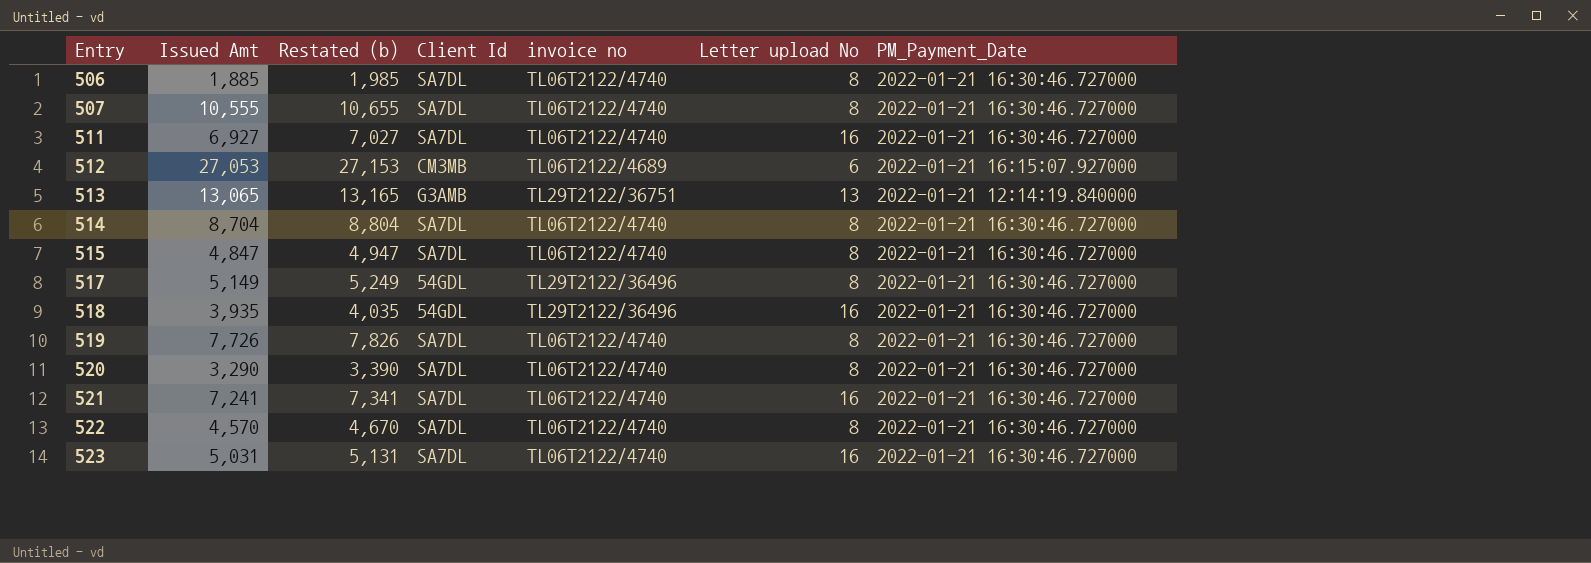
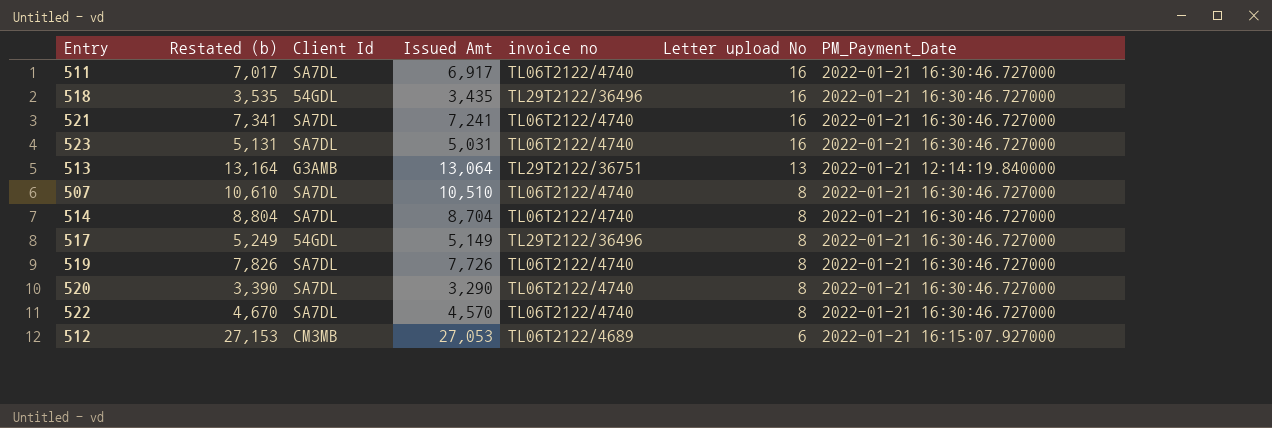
row order: Entry ascending -> Letter upload No descending
column Issued Amt | position: 2 -> 4
row 506: 1,885 | 1,985 | SA7DL | TL06T2122/4740 | 8 | 2022-01-21 16:30:46.727000 -> none
row 515: 4,847 | 4,947 | SA7DL | TL06T2122/4740 | 8 | 2022-01-21 16:30:46.727000 -> none
511 | Restated (b): 7,027 -> 7,017
511 | Issued Amt: 6,927 -> 6,917
518 | Restated (b): 4,035 -> 3,535
518 | Issued Amt: 3,935 -> 3,435
513 | Restated (b): 13,165 -> 13,164
513 | Issued Amt: 13,065 -> 13,064
507 | Restated (b): 10,655 -> 10,610
507 | Issued Amt: 10,555 -> 10,510

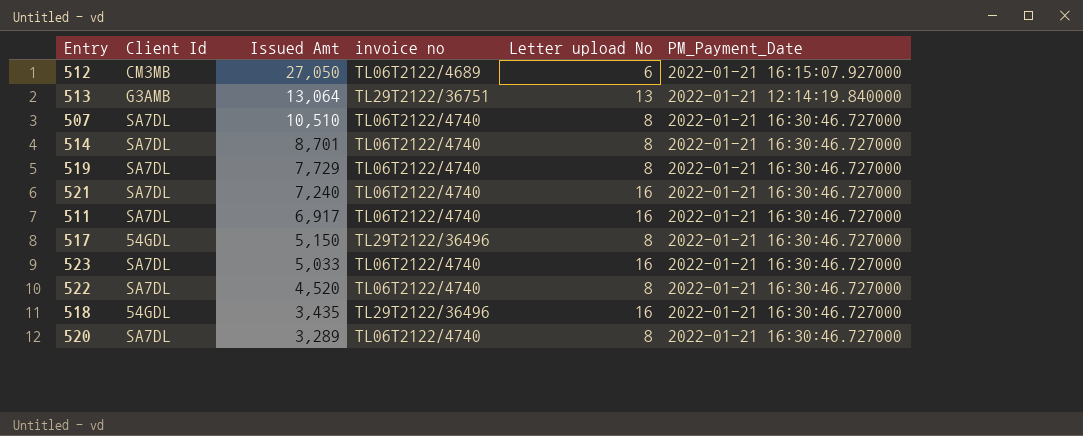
row order: Letter upload No descending -> Issued Amt descending
column Restated (b) | formula: [Issued Amt] + 100 -> none
512 | Issued Amt: 27,053 -> 27,050
514 | Issued Amt: 8,704 -> 8,701
519 | Issued Amt: 7,726 -> 7,729
521 | Issued Amt: 7,241 -> 7,240
517 | Issued Amt: 5,149 -> 5,150
523 | Issued Amt: 5,031 -> 5,033
522 | Issued Amt: 4,570 -> 4,520
520 | Issued Amt: 3,290 -> 3,289

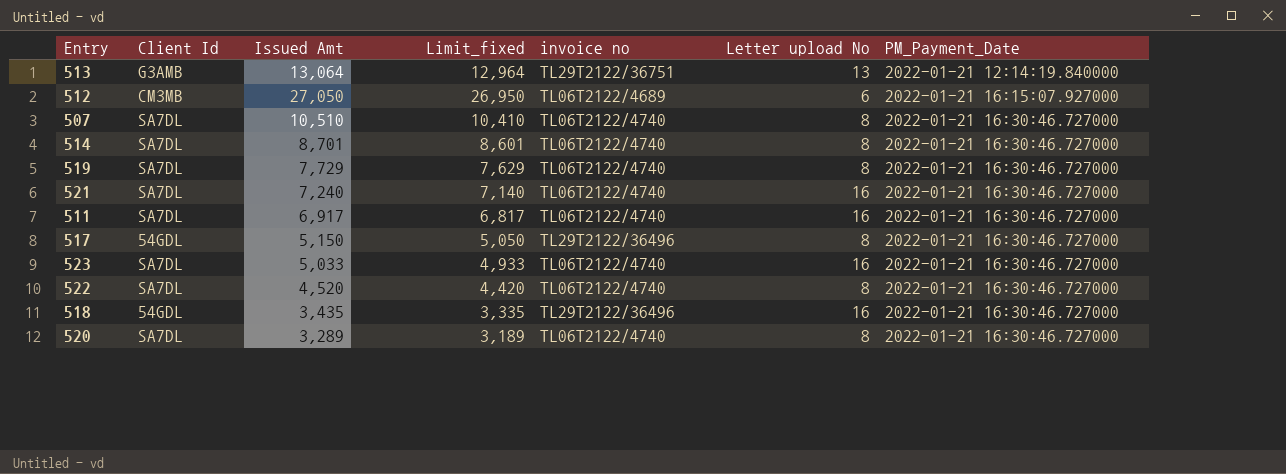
row order: Issued Amt descending -> PM_Payment_Date ascending
column Limit_fixed | formula: none -> [Issued Amt] - 100

